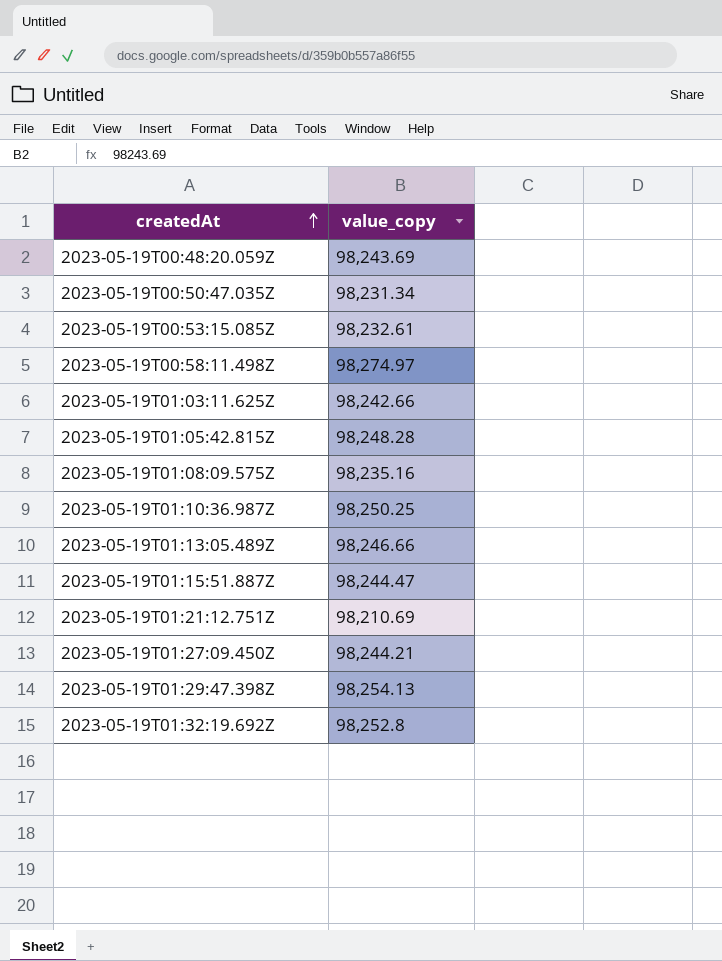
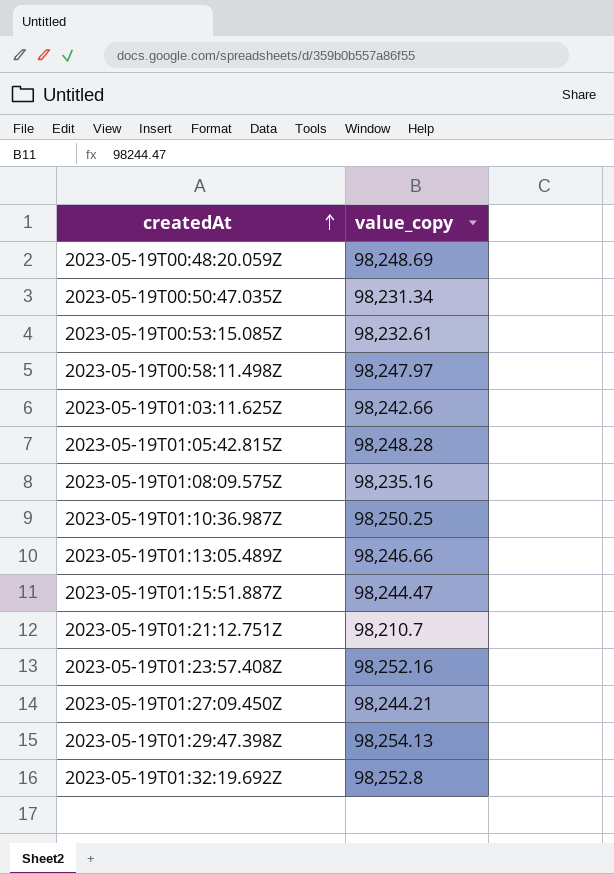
2023-05-19T00:48:20.059Z | value_copy: 98,243.69 -> 98,248.69
2023-05-19T00:58:11.498Z | value_copy: 98,274.97 -> 98,247.97
2023-05-19T01:21:12.751Z | value_copy: 98,210.69 -> 98,210.7
row 2023-05-19T01:23:57.408Z: none -> 98,252.16

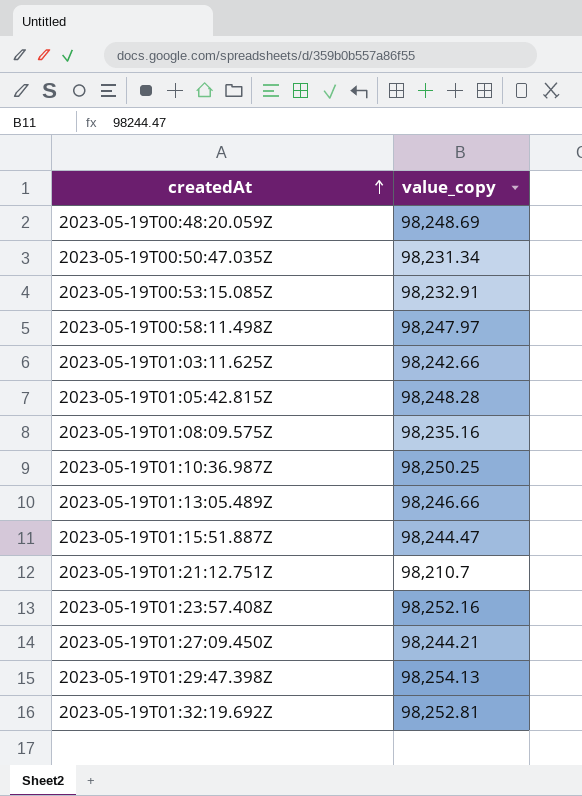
2023-05-19T00:53:15.085Z | value_copy: 98,232.61 -> 98,232.91
2023-05-19T01:32:19.692Z | value_copy: 98,252.8 -> 98,252.81

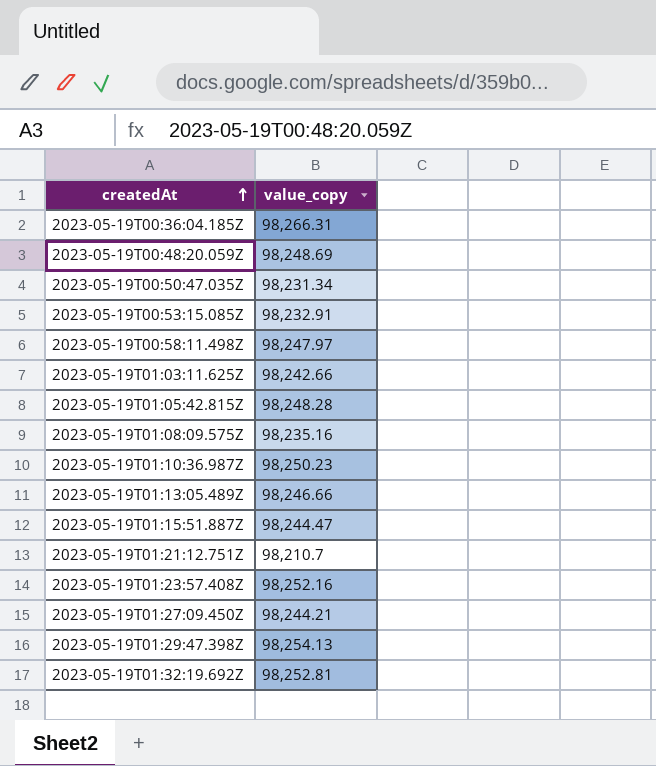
row 2023-05-19T00:36:04.185Z: none -> 98,266.31
2023-05-19T01:10:36.987Z | value_copy: 98,250.25 -> 98,250.23

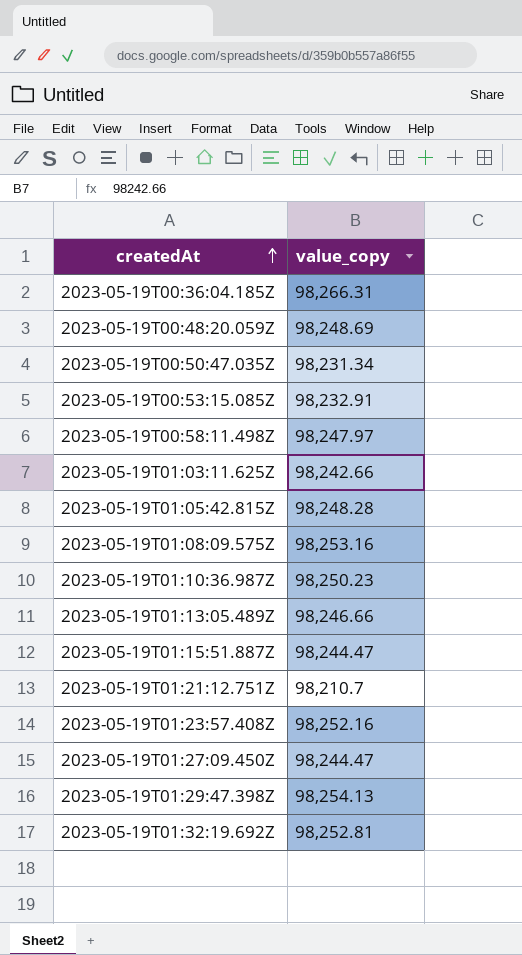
2023-05-19T01:08:09.575Z | value_copy: 98,235.16 -> 98,253.16
2023-05-19T01:27:09.450Z | value_copy: 98,244.21 -> 98,244.47

